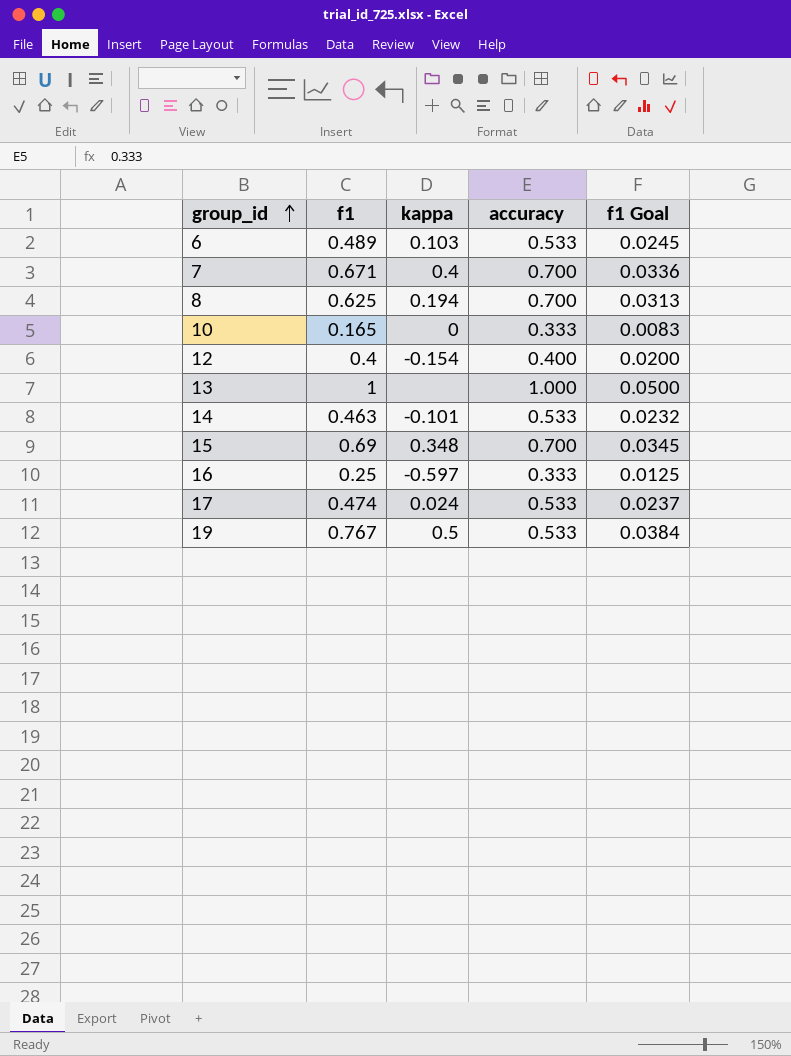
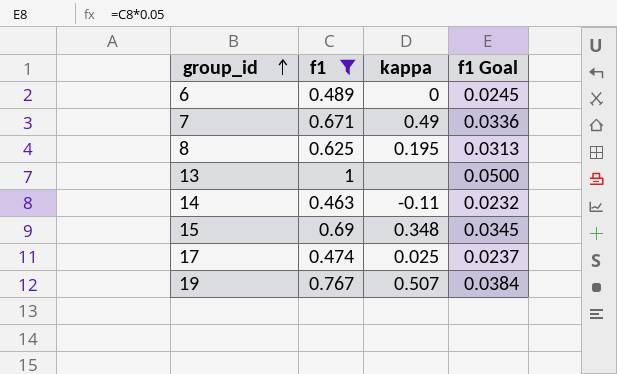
filter: none -> f1 >= 0.463
column accuracy | position: 4 -> none
6 | kappa: 0.103 -> 0
7 | kappa: 0.4 -> 0.49
8 | kappa: 0.194 -> 0.195
14 | kappa: -0.101 -> -0.11
17 | kappa: 0.024 -> 0.025
19 | kappa: 0.5 -> 0.507

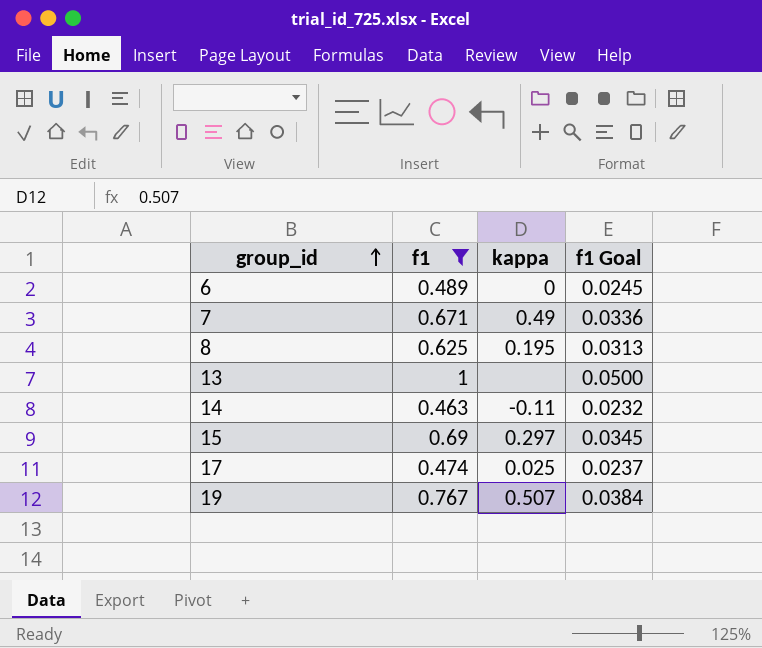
15 | kappa: 0.348 -> 0.297

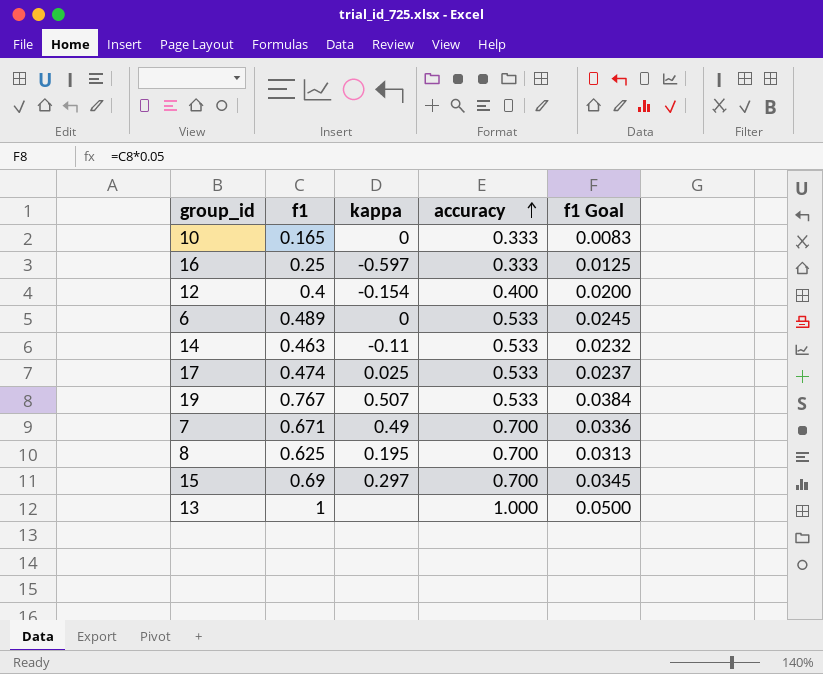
filter: f1 >= 0.463 -> none
row order: group_id ascending -> accuracy ascending
column accuracy | position: none -> 4

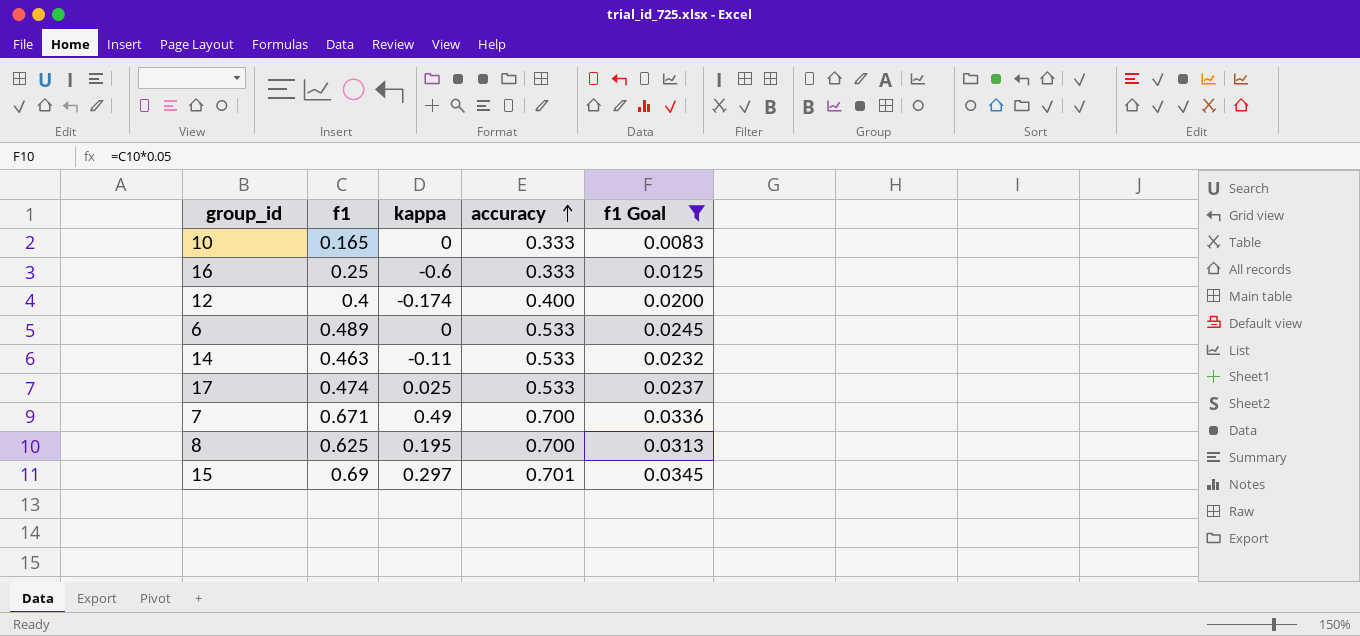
filter: none -> f1 Goal <= 0.0345
16 | kappa: -0.597 -> -0.6
12 | kappa: -0.154 -> -0.174
15 | accuracy: 0.700 -> 0.701

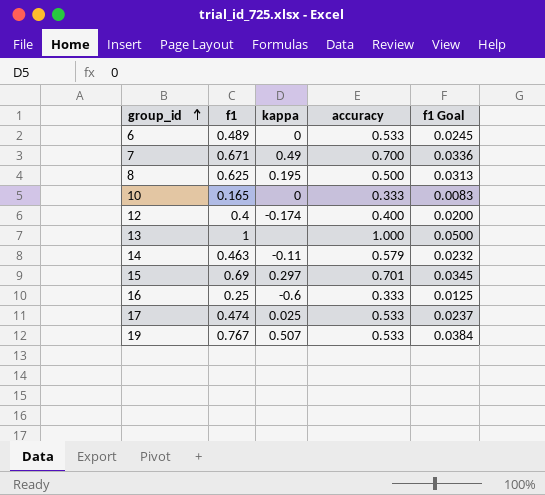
filter: f1 Goal <= 0.0345 -> none
row order: accuracy ascending -> group_id ascending
8 | accuracy: 0.700 -> 0.500
14 | accuracy: 0.533 -> 0.579

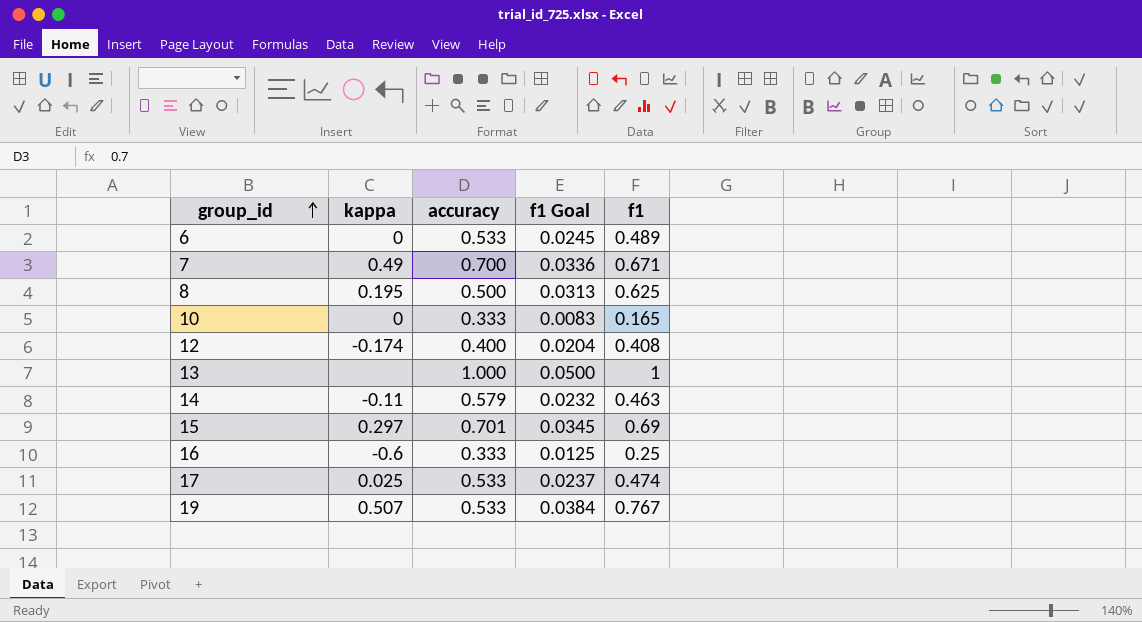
column f1 | position: 2 -> 5
12 | f1 Goal: 0.0200 -> 0.0204
12 | f1: 0.4 -> 0.408

